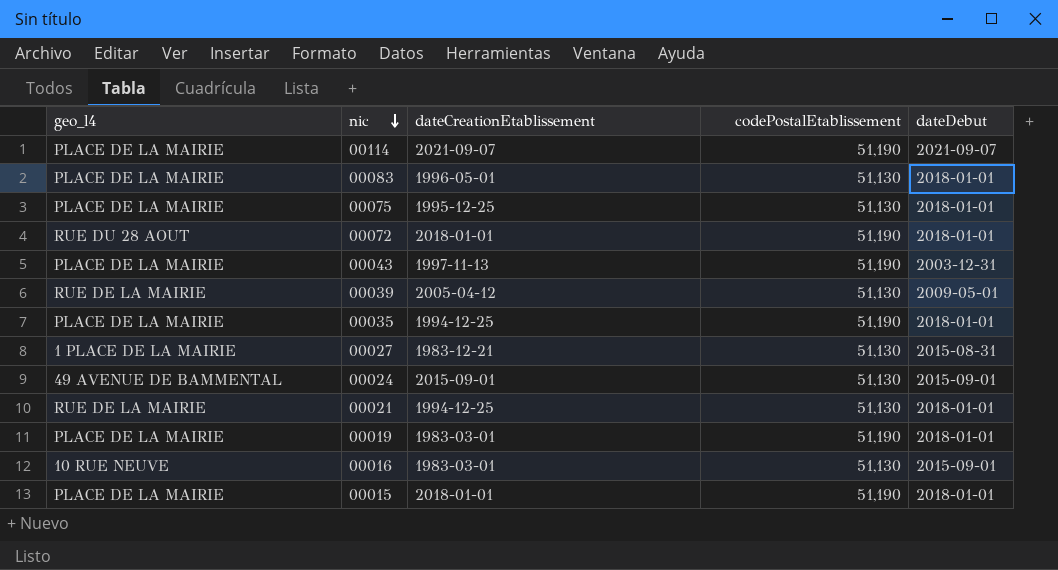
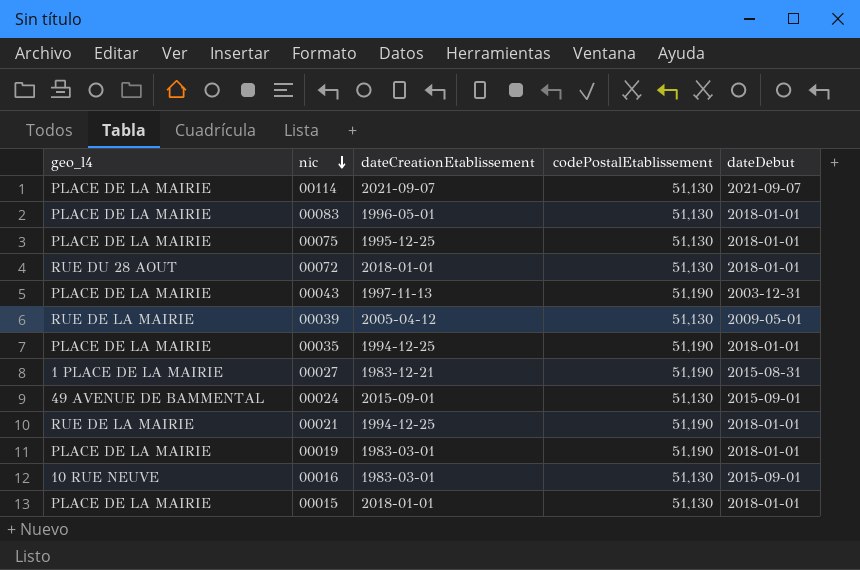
00114 | codePostalEtablissement: 51,190 -> 51,130
00072 | codePostalEtablissement: 51,190 -> 51,130
00027 | codePostalEtablissement: 51,130 -> 51,190
00021 | codePostalEtablissement: 51,130 -> 51,190
00015 | codePostalEtablissement: 51,190 -> 51,130

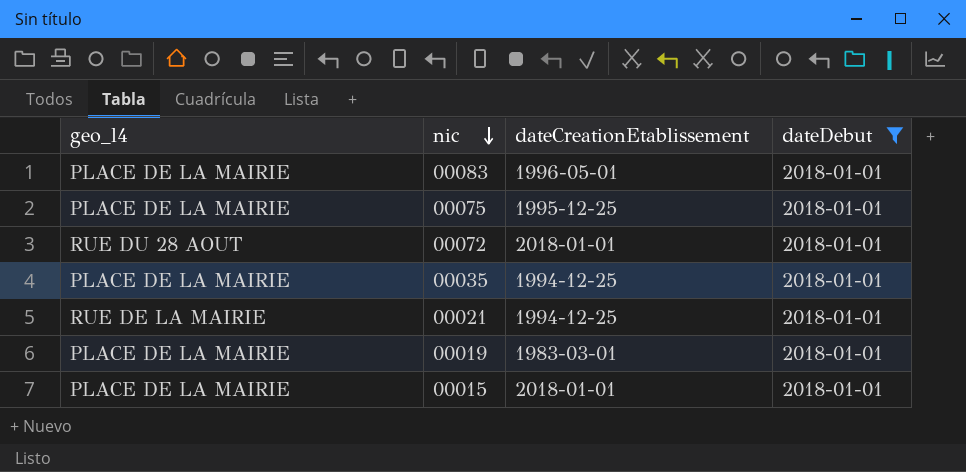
filter: none -> dateDebut = 2018-01-01
column codePostalEtablissement | position: 4 -> none

